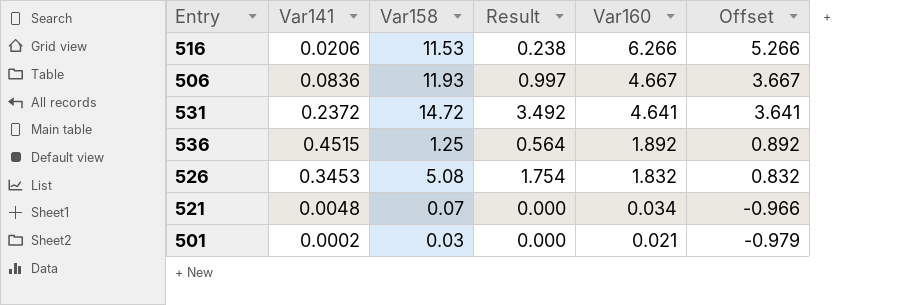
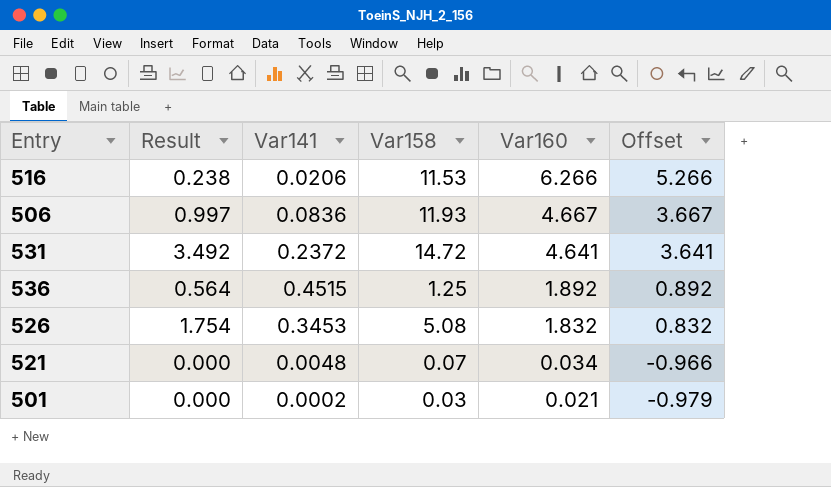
column Result | position: 4 -> 2

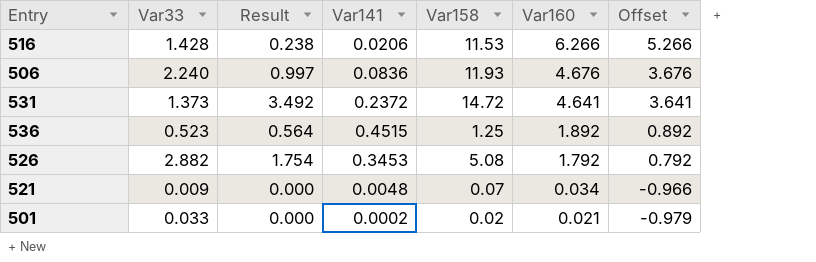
column Var33 | position: none -> 2
506 | Var160: 4.667 -> 4.676
506 | Offset: 3.667 -> 3.676
526 | Var160: 1.832 -> 1.792
526 | Offset: 0.832 -> 0.792
501 | Var158: 0.03 -> 0.02

